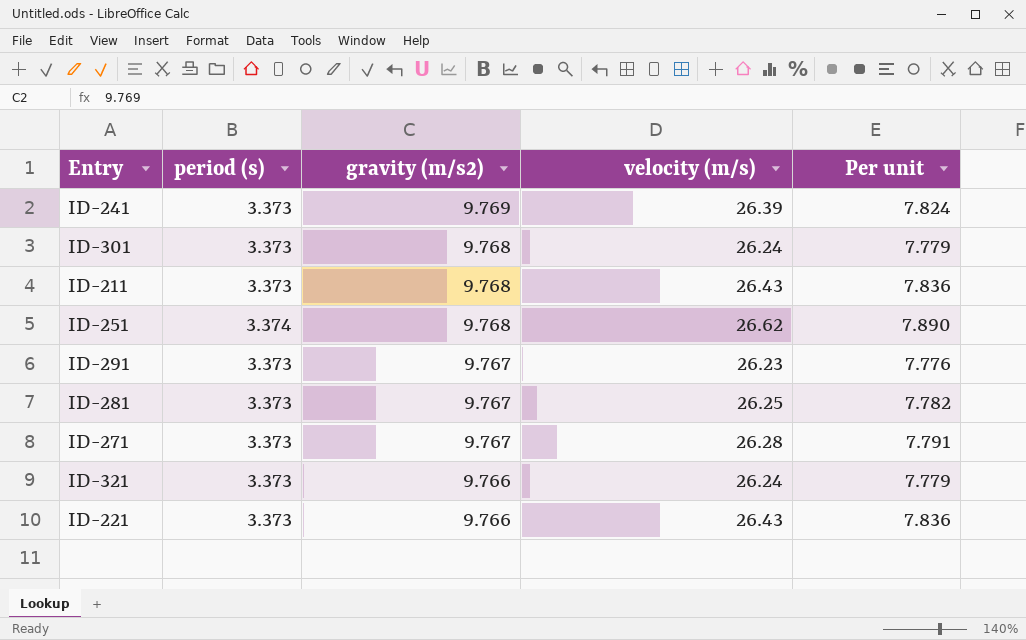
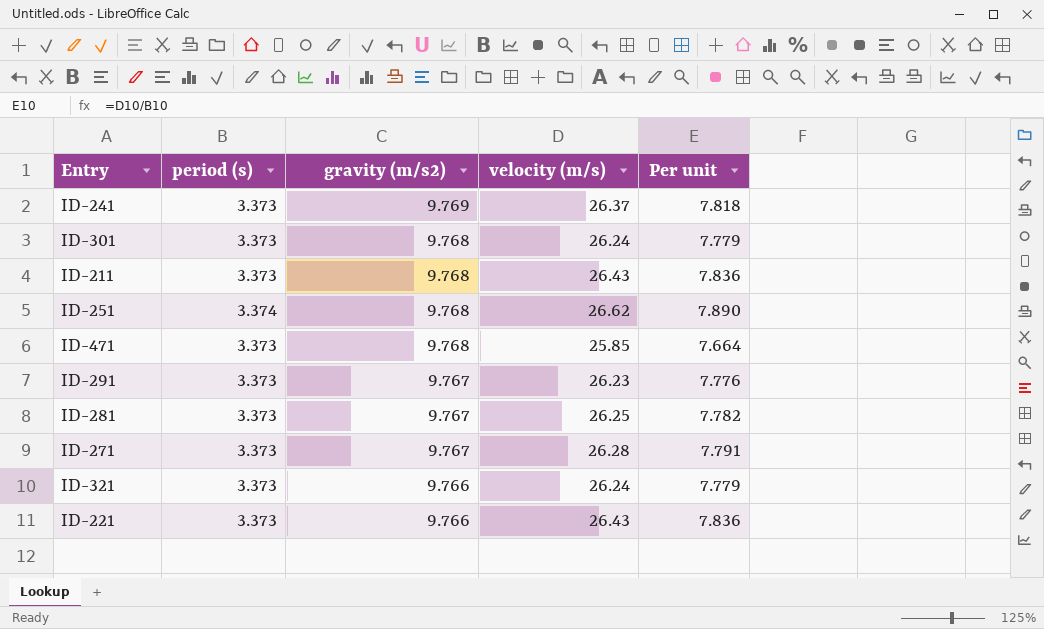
ID-241 | velocity (m/s): 26.39 -> 26.37
ID-241 | Per unit: 7.824 -> 7.818
row ID-471: none -> 3.373 | 9.768 | 25.85 | 7.664

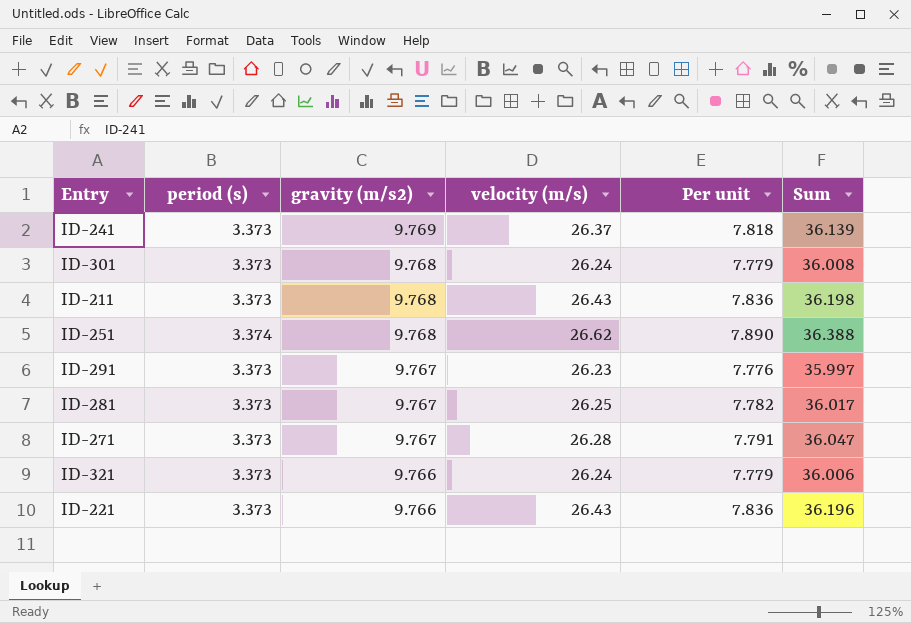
column Sum | formula: none -> [gravity (m/s2)] + [velocity (m/s)]
row ID-471: 3.373 | 9.768 | 25.85 | 7.664 -> none

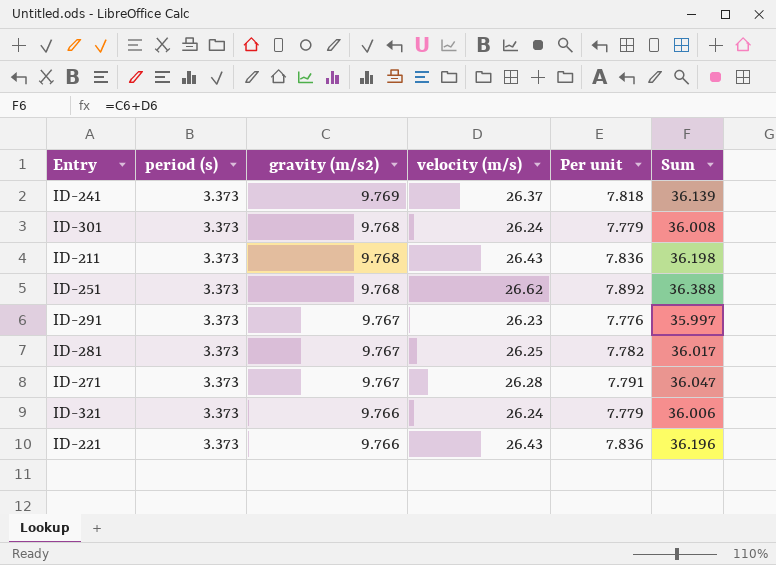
ID-251 | period (s): 3.374 -> 3.373
ID-251 | Per unit: 7.890 -> 7.892

